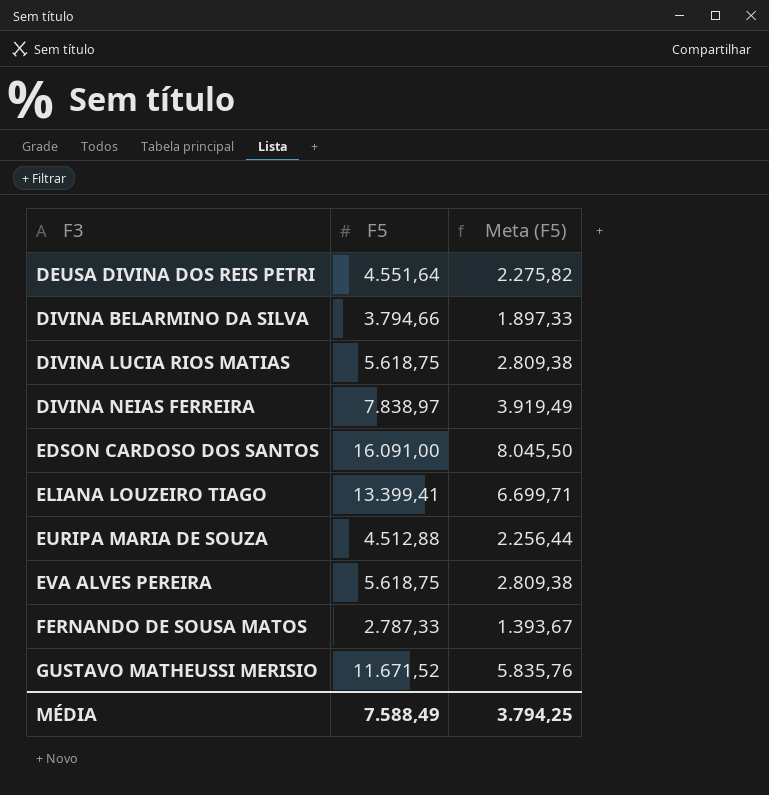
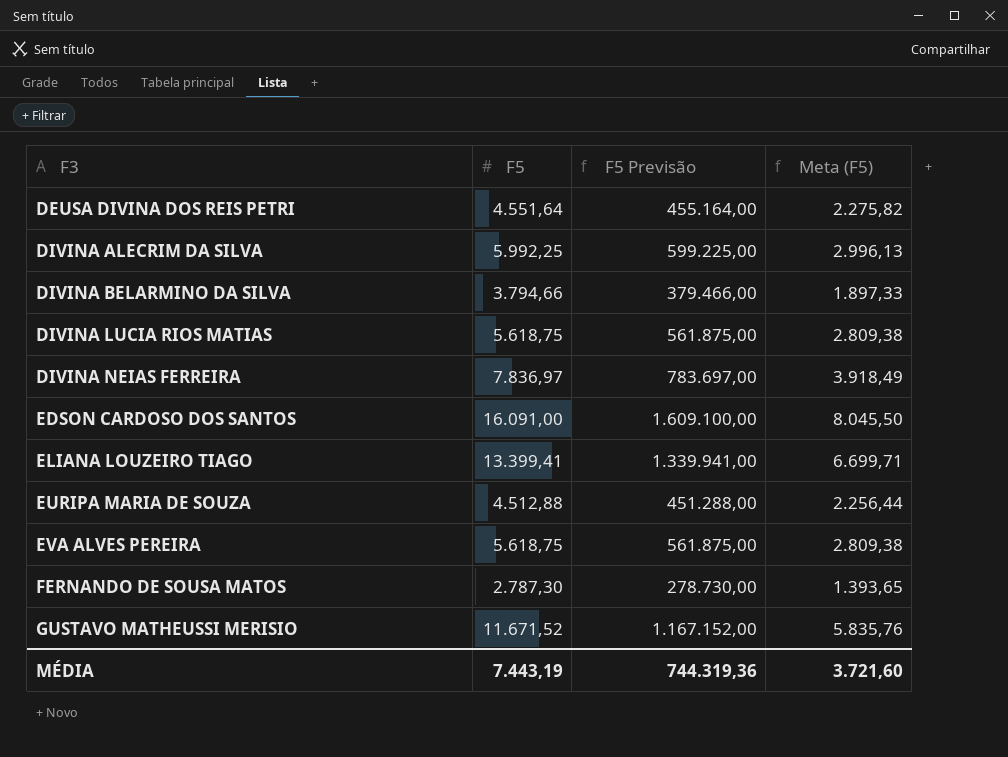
column F5 Previsão | formula: none -> [F5] * 100
row DIVINA ALECRIM DA SILVA: none -> 5.992,25 | 599.225,00 | 2.996,13
DIVINA NEIAS FERREIRA | F5: 7.838,97 -> 7.836,97
DIVINA NEIAS FERREIRA | Meta (F5): 3.919,49 -> 3.918,49
FERNANDO DE SOUSA MATOS | F5: 2.787,33 -> 2.787,30
FERNANDO DE SOUSA MATOS | Meta (F5): 1.393,67 -> 1.393,65
MÉDIA | F5: 7.588,49 -> 7.443,19
MÉDIA | Meta (F5): 3.794,25 -> 3.721,60

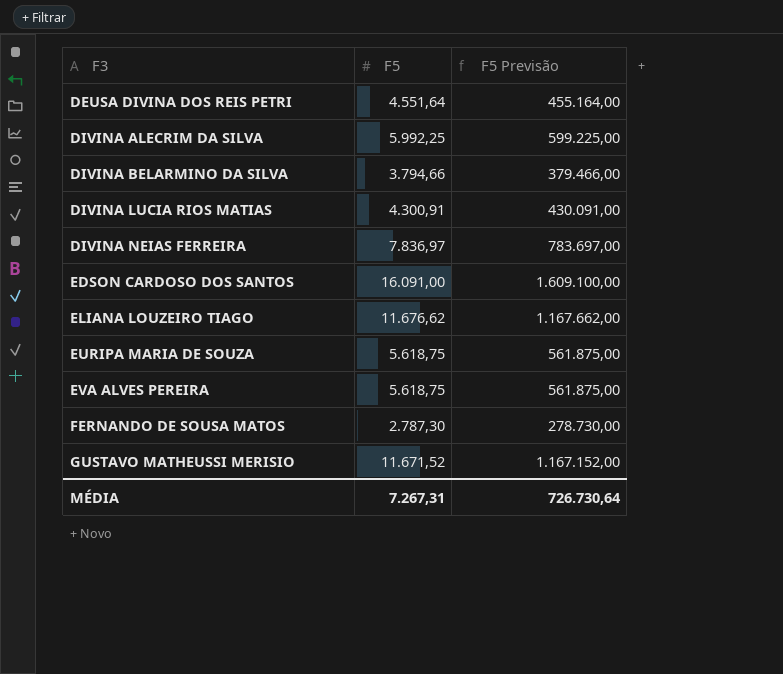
column Meta (F5) | formula: [F5] * 0,5 -> none
DIVINA LUCIA RIOS MATIAS | F5: 5.618,75 -> 4.300,91
DIVINA LUCIA RIOS MATIAS | F5 Previsão: 561.875,00 -> 430.091,00
ELIANA LOUZEIRO TIAGO | F5: 13.399,41 -> 11.676,62
ELIANA LOUZEIRO TIAGO | F5 Previsão: 1.339.941,00 -> 1.167.662,00
EURIPA MARIA DE SOUZA | F5: 4.512,88 -> 5.618,75
EURIPA MARIA DE SOUZA | F5 Previsão: 451.288,00 -> 561.875,00
MÉDIA | F5: 7.443,19 -> 7.267,31
MÉDIA | F5 Previsão: 744.319,36 -> 726.730,64

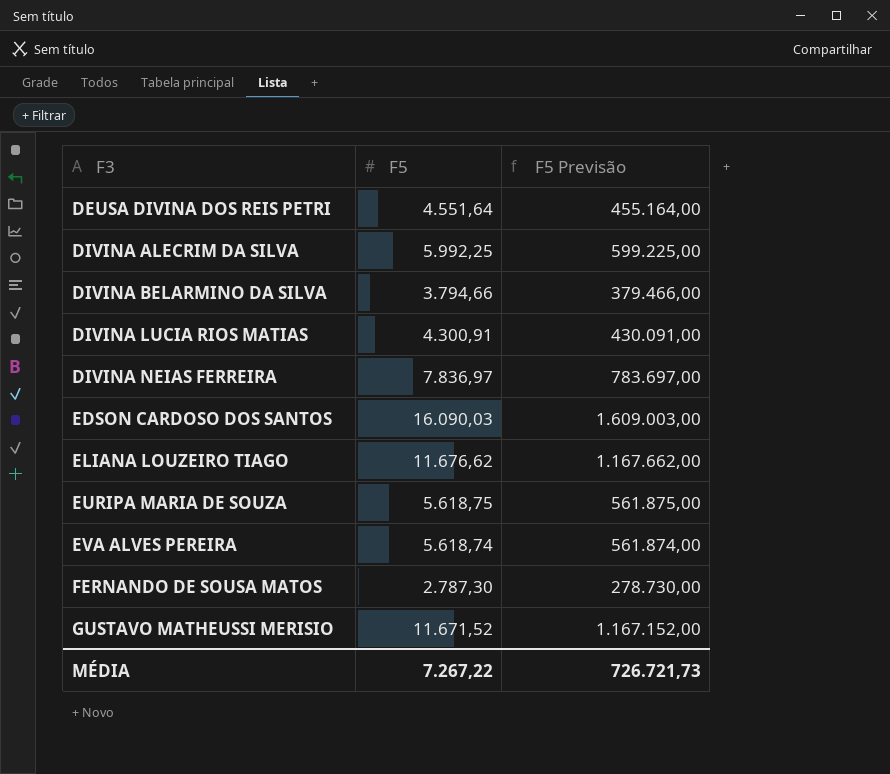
EDSON CARDOSO DOS SANTOS | F5: 16.091,00 -> 16.090,03
EDSON CARDOSO DOS SANTOS | F5 Previsão: 1.609.100,00 -> 1.609.003,00
EVA ALVES PEREIRA | F5: 5.618,75 -> 5.618,74
EVA ALVES PEREIRA | F5 Previsão: 561.875,00 -> 561.874,00
MÉDIA | F5: 7.267,31 -> 7.267,22
MÉDIA | F5 Previsão: 726.730,64 -> 726.721,73

